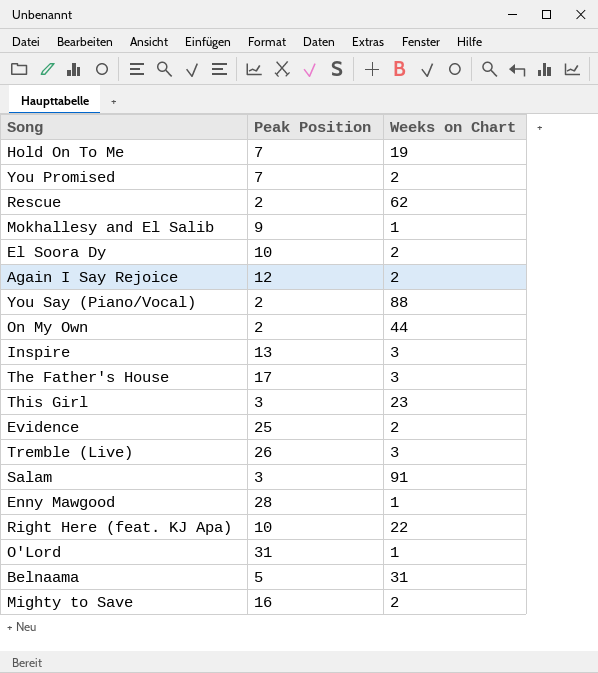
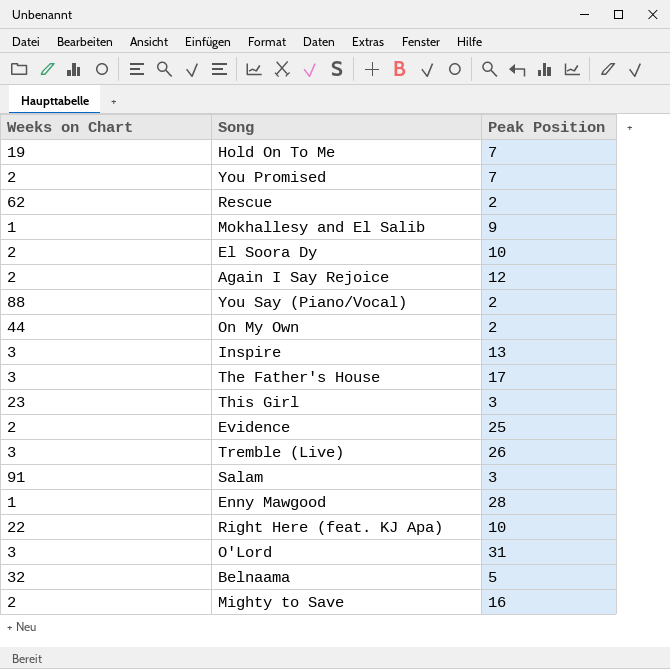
column Weeks on Chart | position: 3 -> 1
O'Lord | Weeks on Chart: 1 -> 3
Belnaama | Weeks on Chart: 31 -> 32

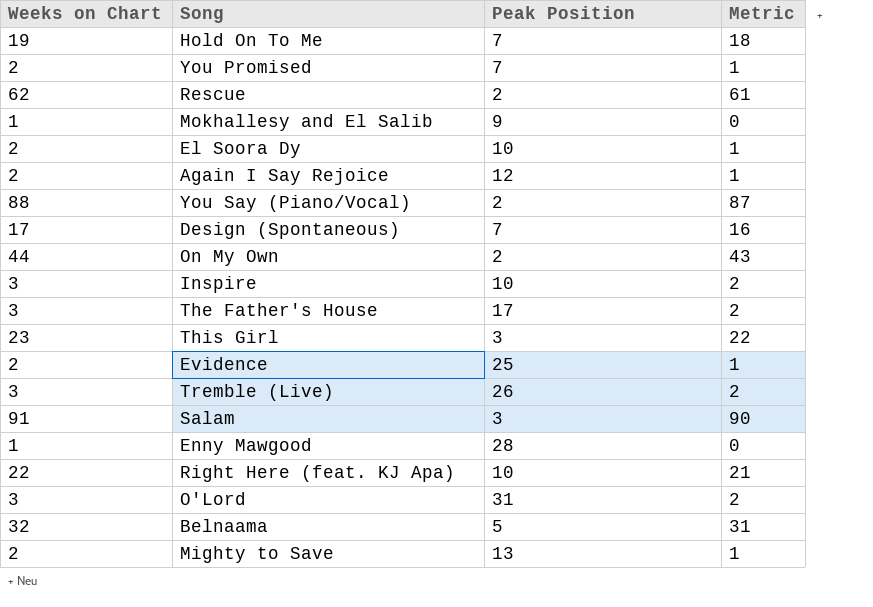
column Metric | formula: none -> [Weeks on Chart] - 1
row Design (Spontaneous): none -> 17 | 7 | 16
Inspire | Peak Position: 13 -> 10
Mighty to Save | Peak Position: 16 -> 13

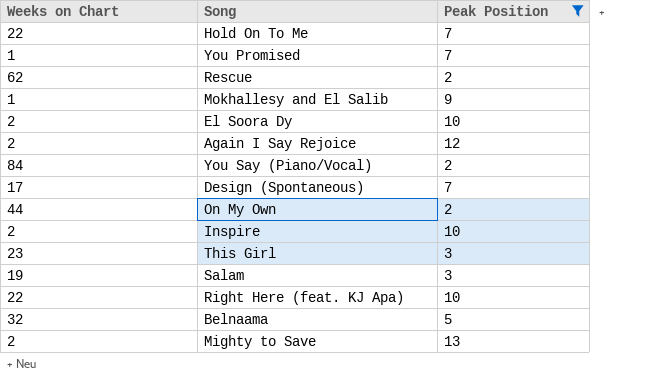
filter: none -> Peak Position <= 13
column Metric | formula: [Weeks on Chart] - 1 -> none
Hold On To Me | Weeks on Chart: 19 -> 22
You Promised | Weeks on Chart: 2 -> 1
You Say (Piano/Vocal) | Weeks on Chart: 88 -> 84
Inspire | Weeks on Chart: 3 -> 2
Salam | Weeks on Chart: 91 -> 19

